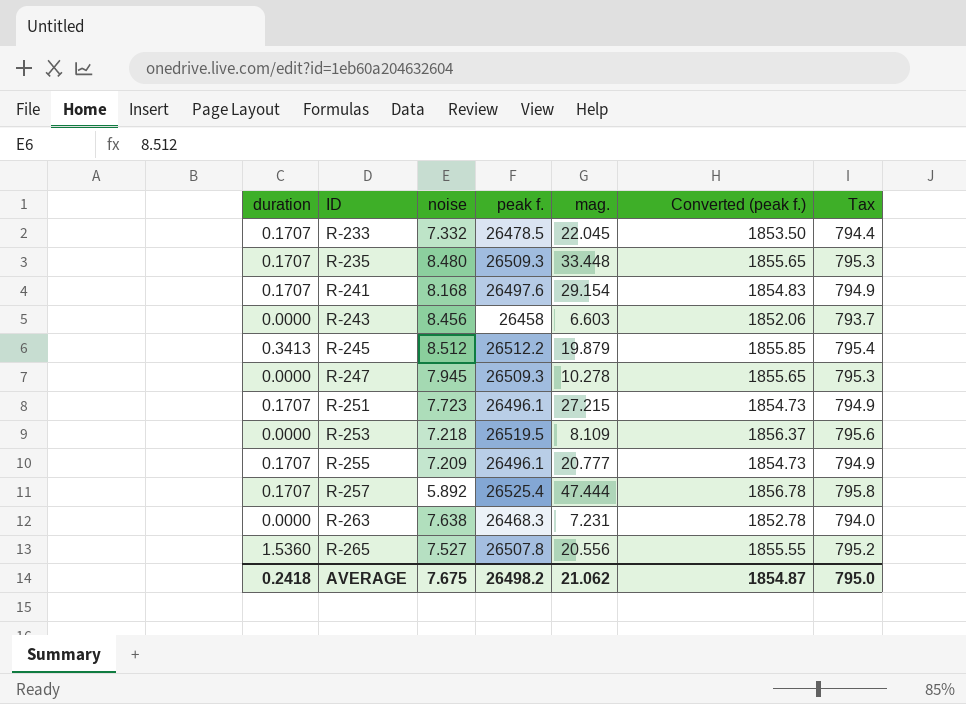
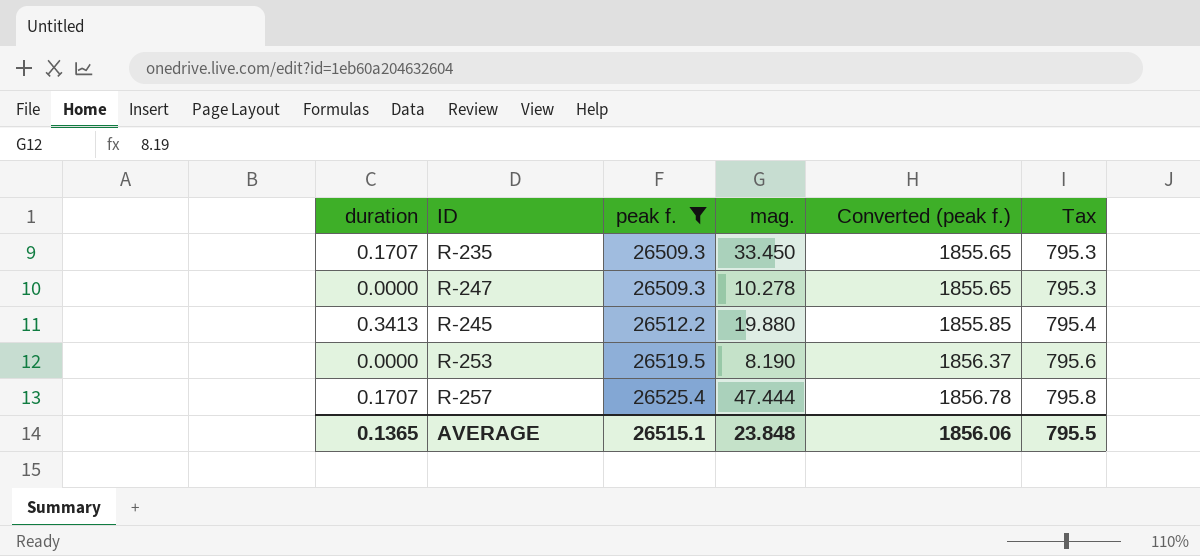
filter: none -> peak f. >= 26509.3
row order: ID ascending -> peak f. ascending
column noise | position: 3 -> none
R-235 | mag.: 33.448 -> 33.450
R-245 | mag.: 19.879 -> 19.880
R-253 | mag.: 8.109 -> 8.190
AVERAGE | duration: 0.2418 -> 0.1365
AVERAGE | peak f.: 26498.2 -> 26515.1
AVERAGE | mag.: 21.062 -> 23.848
AVERAGE | Converted (peak f.): 1854.87 -> 1856.06
AVERAGE | Tax: 795.0 -> 795.5

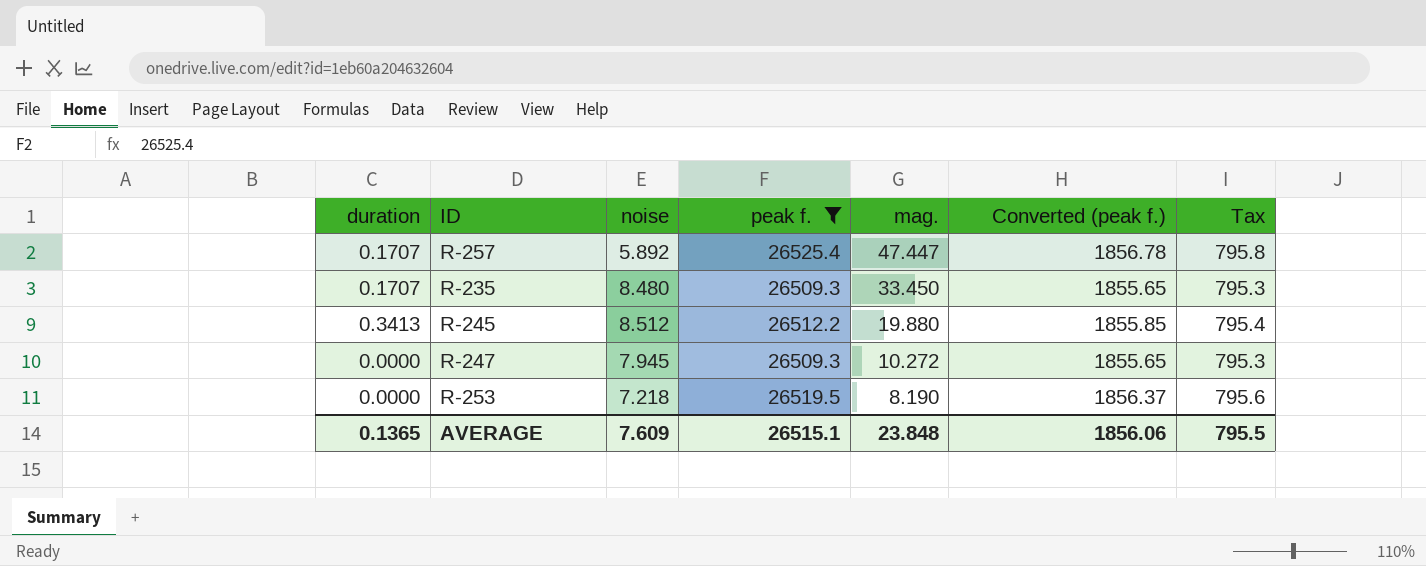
row order: peak f. ascending -> mag. descending
column noise | position: none -> 3
R-257 | mag.: 47.444 -> 47.447
R-247 | mag.: 10.278 -> 10.272

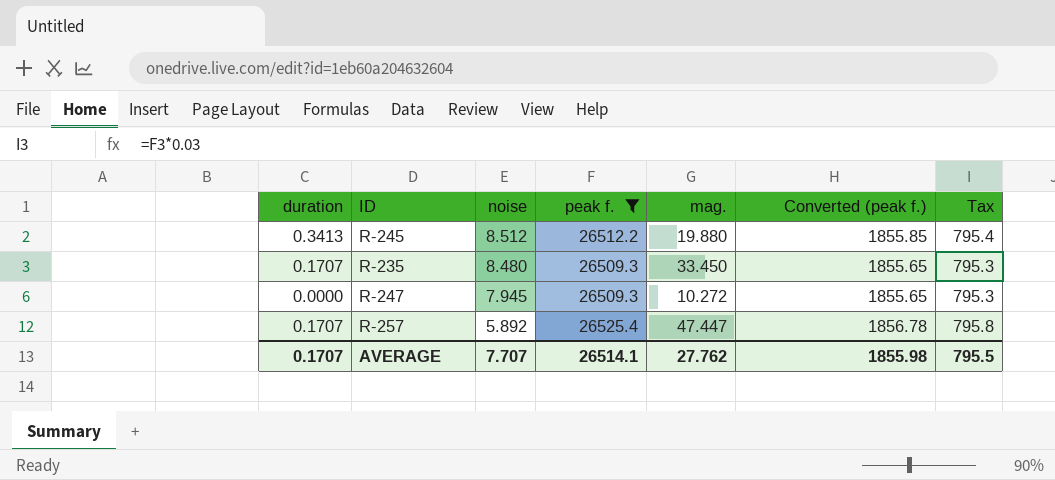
row order: mag. descending -> noise descending
row R-253: 0.0000 | 7.218 | 26519.5 | 8.190 | 1856.37 | 795.6 -> none
AVERAGE | duration: 0.1365 -> 0.1707
AVERAGE | noise: 7.609 -> 7.707
AVERAGE | peak f.: 26515.1 -> 26514.1
AVERAGE | mag.: 23.848 -> 27.762
AVERAGE | Converted (peak f.): 1856.06 -> 1855.98

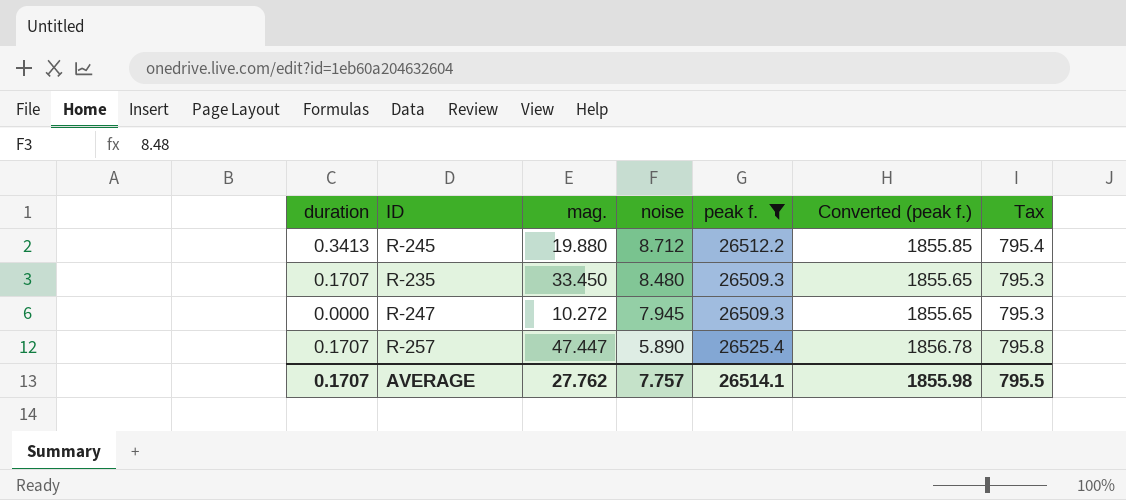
column mag. | position: 5 -> 3
R-245 | noise: 8.512 -> 8.712
R-257 | noise: 5.892 -> 5.890
AVERAGE | noise: 7.707 -> 7.757

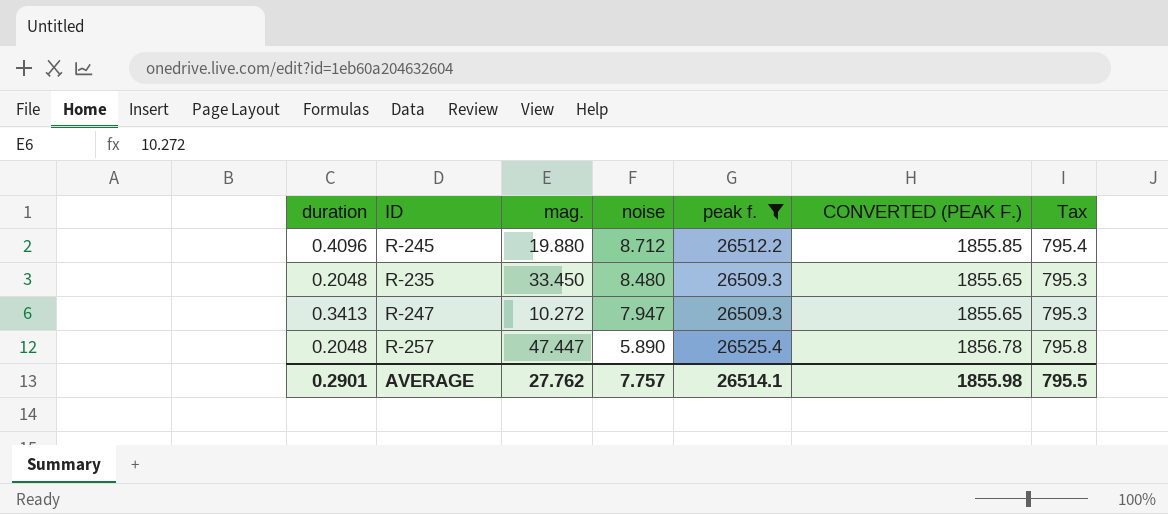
column name: Converted (peak f.) -> CONVERTED (PEAK F.)
R-245 | duration: 0.3413 -> 0.4096
R-235 | duration: 0.1707 -> 0.2048
R-247 | duration: 0.0000 -> 0.3413
R-247 | noise: 7.945 -> 7.947
R-257 | duration: 0.1707 -> 0.2048
AVERAGE | duration: 0.1707 -> 0.2901

